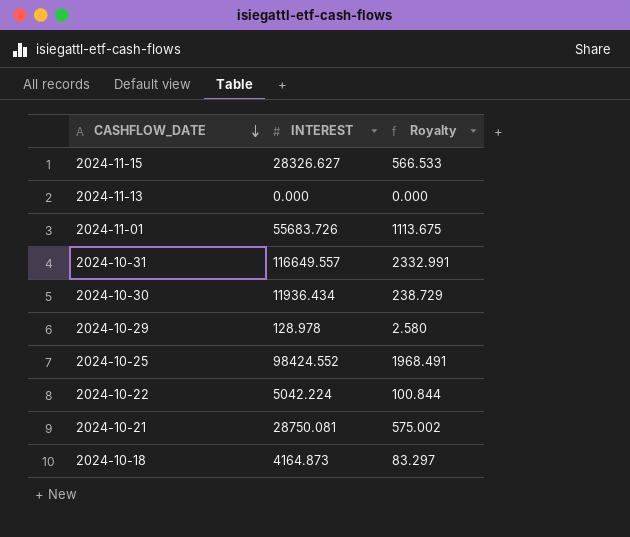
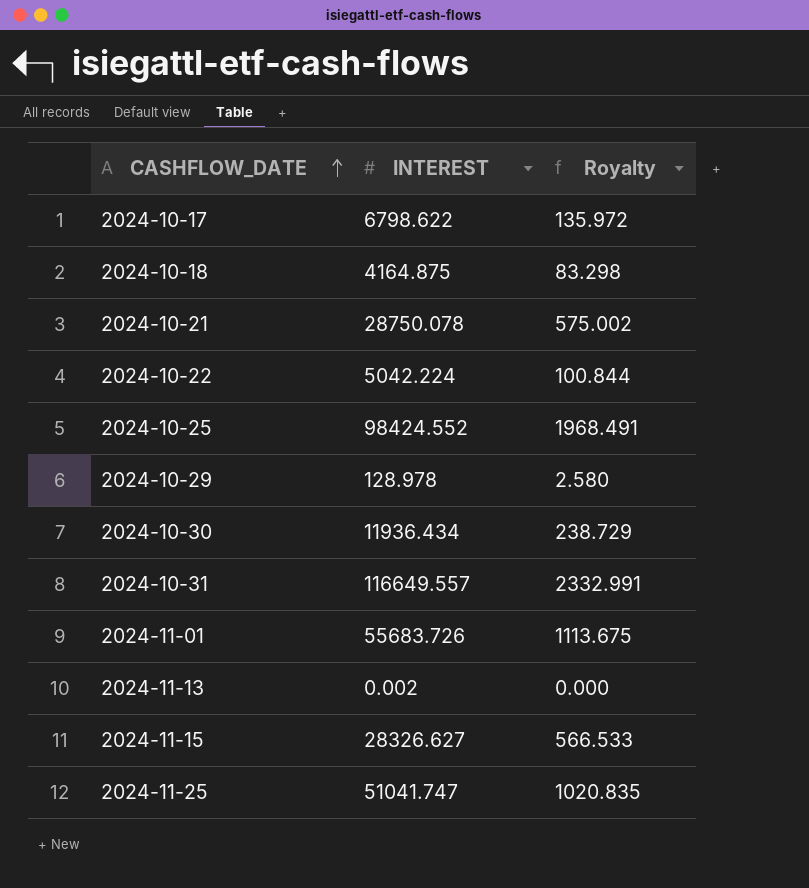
row order: CASHFLOW_DATE descending -> CASHFLOW_DATE ascending
row 2024-10-17: none -> 6798.622 | 135.972
2024-10-18 | INTEREST: 4164.873 -> 4164.875
2024-10-18 | Royalty: 83.297 -> 83.298
2024-10-21 | INTEREST: 28750.081 -> 28750.078
2024-11-13 | INTEREST: 0.000 -> 0.002
row 2024-11-25: none -> 51041.747 | 1020.835

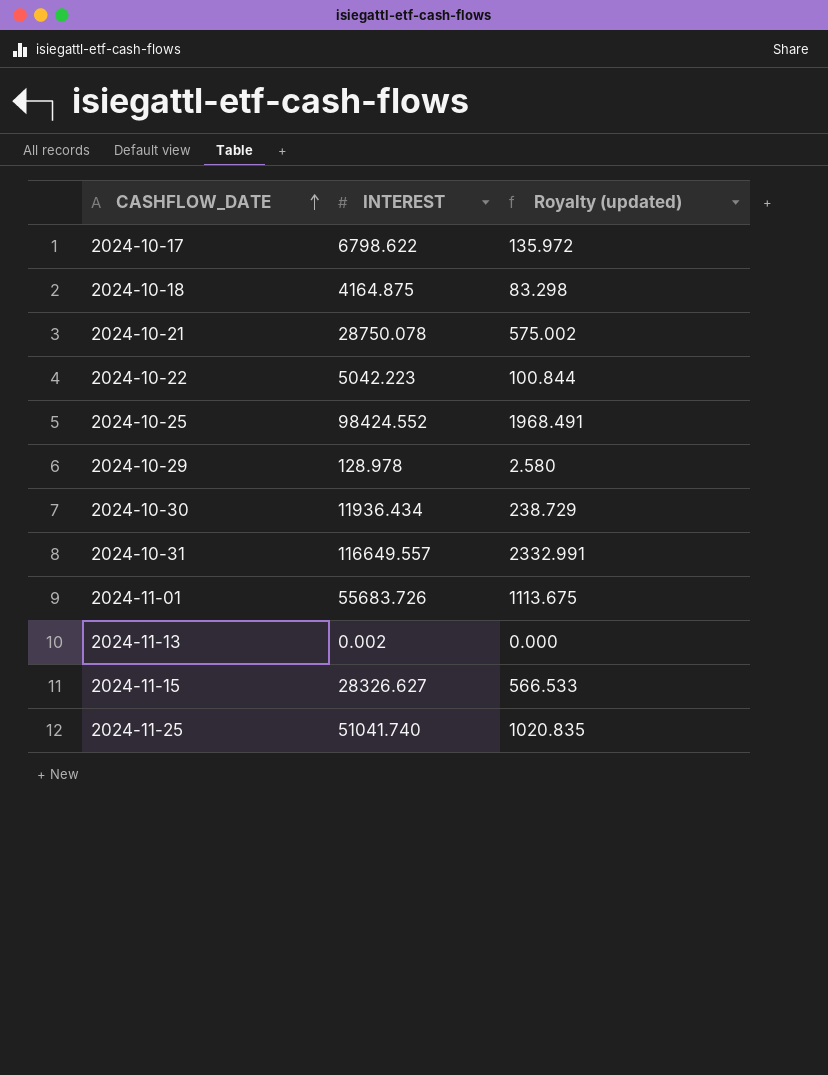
column name: Royalty -> Royalty (updated)
2024-10-22 | INTEREST: 5042.224 -> 5042.223
2024-11-25 | INTEREST: 51041.747 -> 51041.740

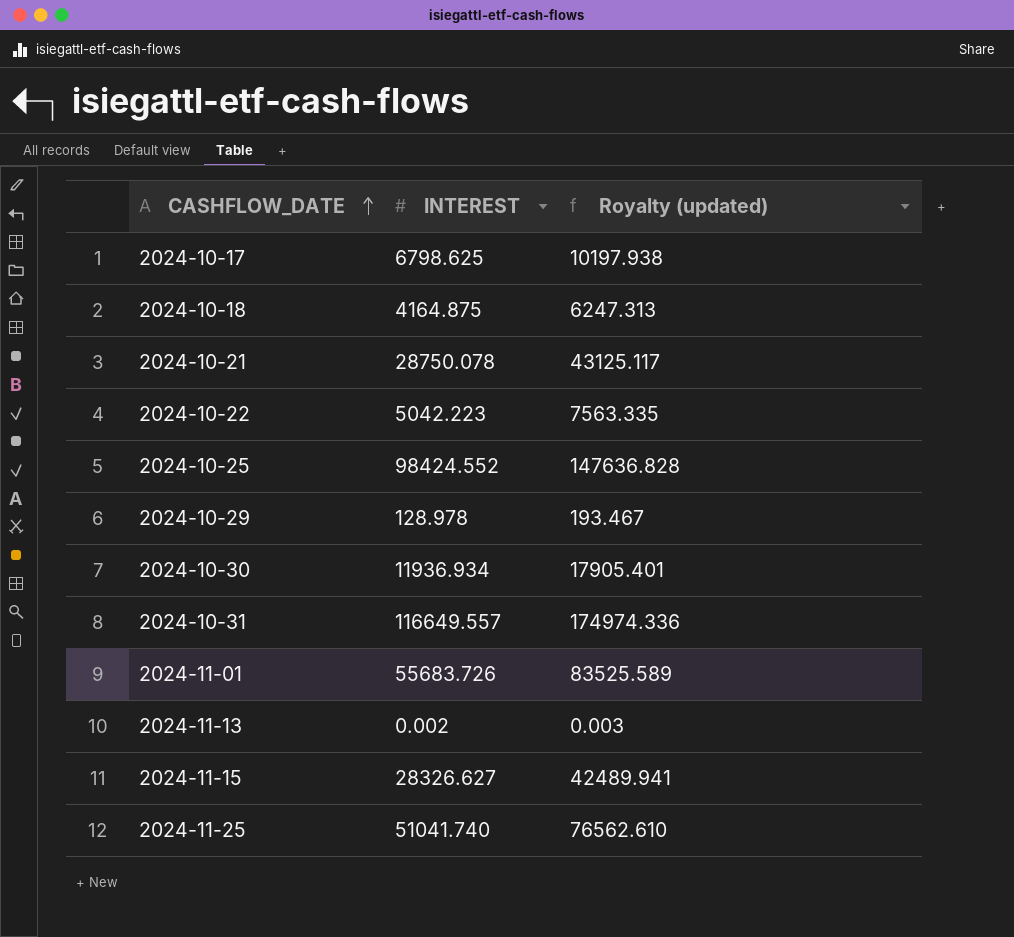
column Royalty (updated) | formula: [INTEREST] * 0.02 -> [INTEREST] * 1.5
2024-10-17 | INTEREST: 6798.622 -> 6798.625
2024-10-30 | INTEREST: 11936.434 -> 11936.934

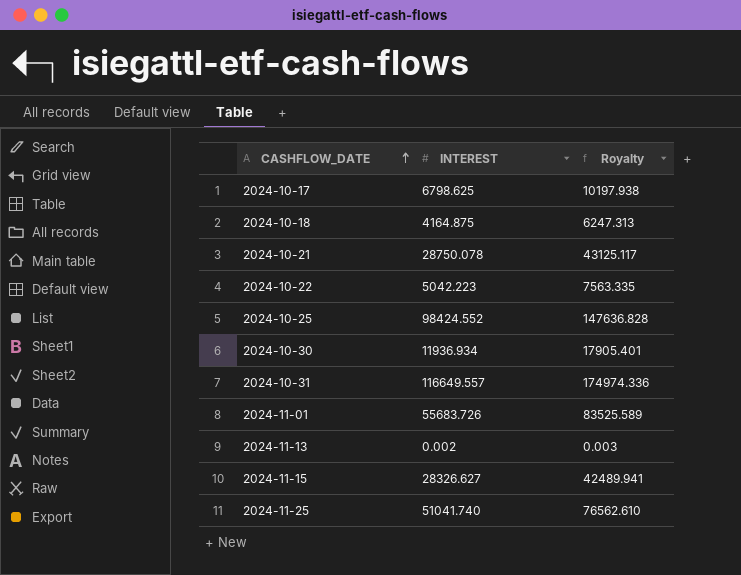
column name: Royalty (updated) -> Royalty
row 2024-10-29: 128.978 | 193.467 -> none

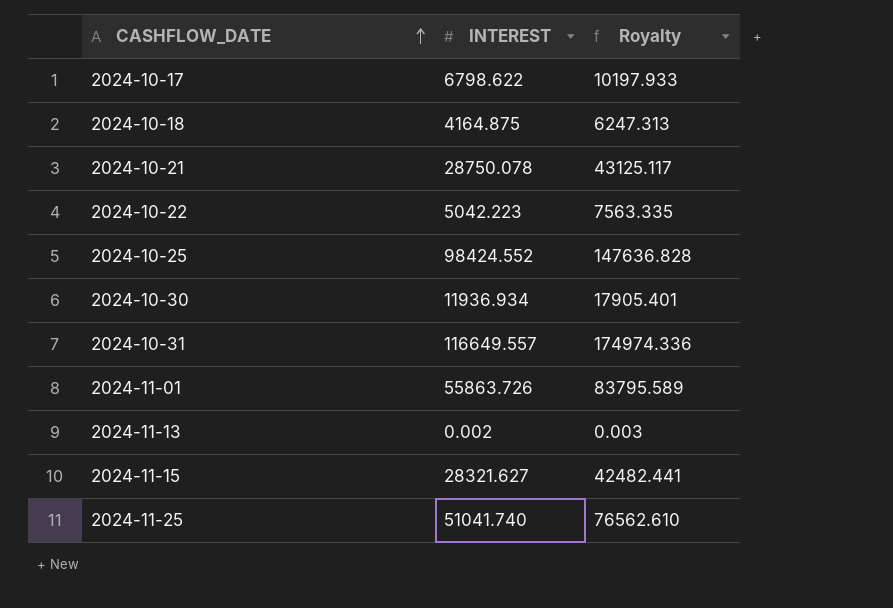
2024-10-17 | INTEREST: 6798.625 -> 6798.622
2024-10-17 | Royalty: 10197.938 -> 10197.933
2024-11-01 | INTEREST: 55683.726 -> 55863.726
2024-11-01 | Royalty: 83525.589 -> 83795.589
2024-11-15 | INTEREST: 28326.627 -> 28321.627
2024-11-15 | Royalty: 42489.941 -> 42482.441

